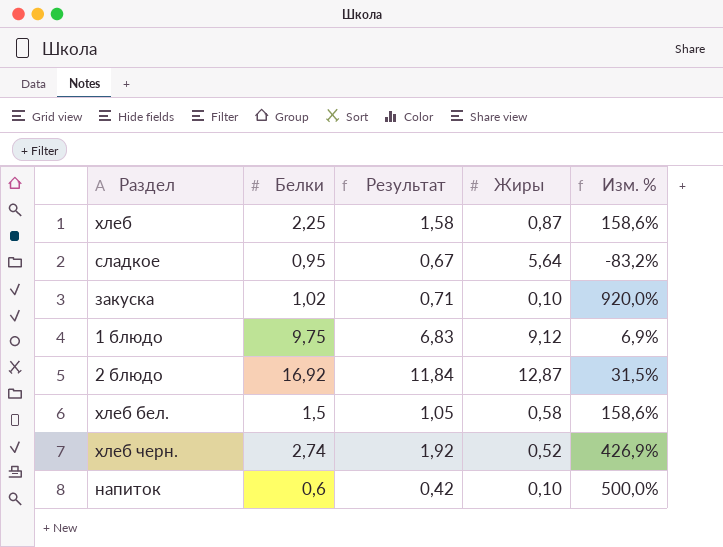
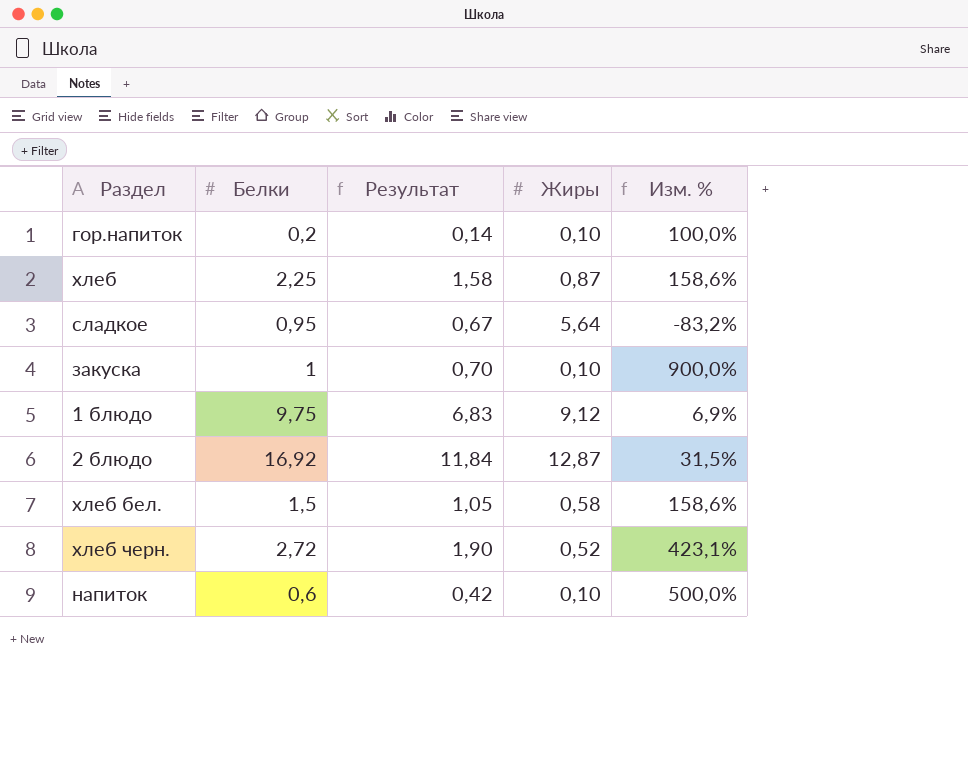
row гор.напиток: none -> 0,2 | 0,14 | 0,10 | 100,0%
закуска | Белки: 1,02 -> 1
закуска | Результат: 0,71 -> 0,70
закуска | Изм. %: 920,0% -> 900,0%
хлеб черн. | Белки: 2,74 -> 2,72
хлеб черн. | Результат: 1,92 -> 1,90
хлеб черн. | Изм. %: 426,9% -> 423,1%

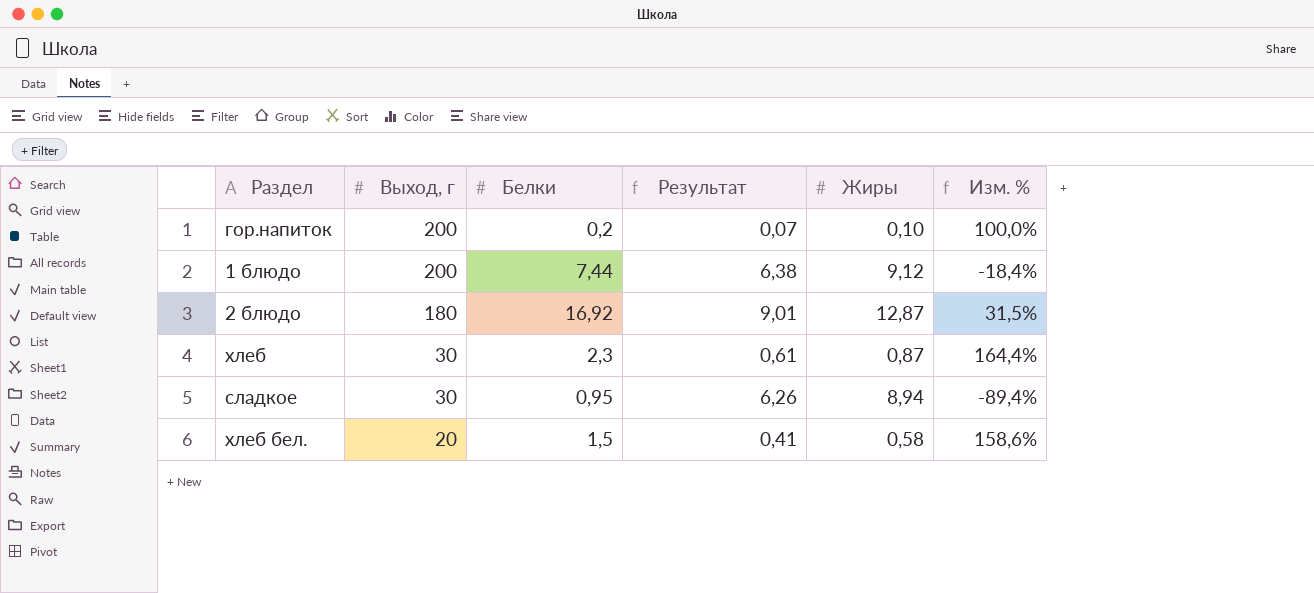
row order: none -> Выход, г descending
column Выход, г | position: none -> 2
column Результат | formula: [Белки] * 0,7 -> [Жиры] * 0,7
row закуска: 1 | 0,70 | 0,10 | 900,0% -> none
row хлеб черн.: 2,72 | 1,90 | 0,52 | 423,1% -> none
row напиток: 0,6 | 0,42 | 0,10 | 500,0% -> none
1 блюдо | Белки: 9,75 -> 7,44
1 блюдо | Изм. %: 6,9% -> -18,4%
хлеб | Белки: 2,25 -> 2,3
хлеб | Изм. %: 158,6% -> 164,4%
сладкое | Жиры: 5,64 -> 8,94
сладкое | Изм. %: -83,2% -> -89,4%

